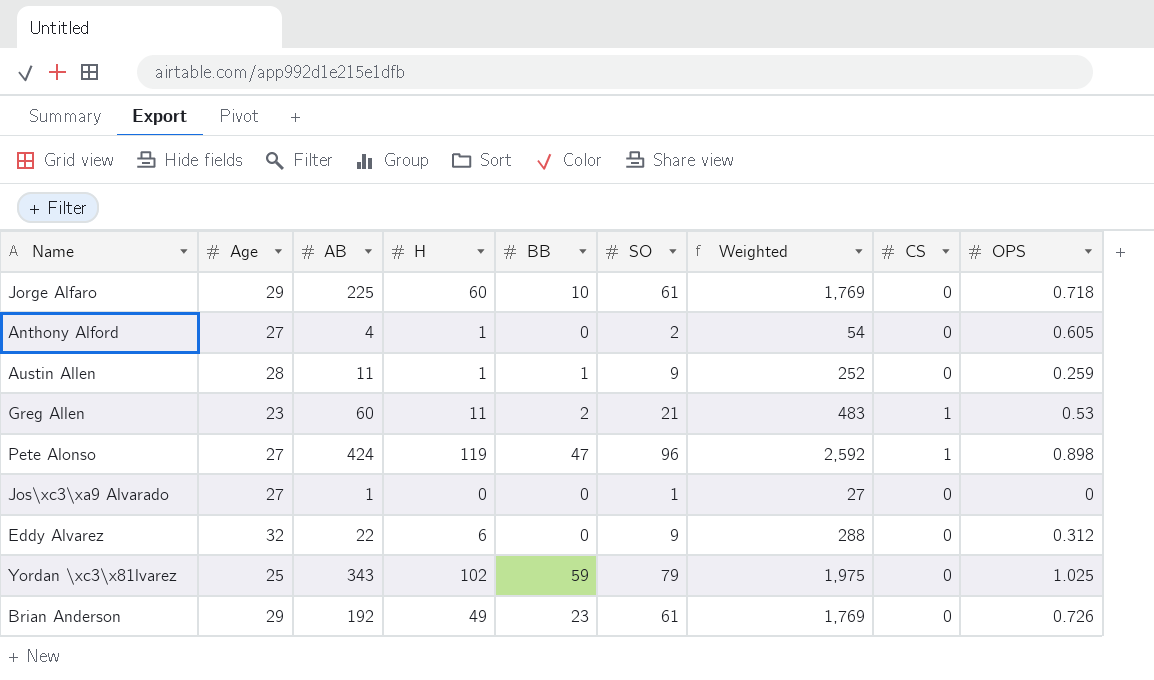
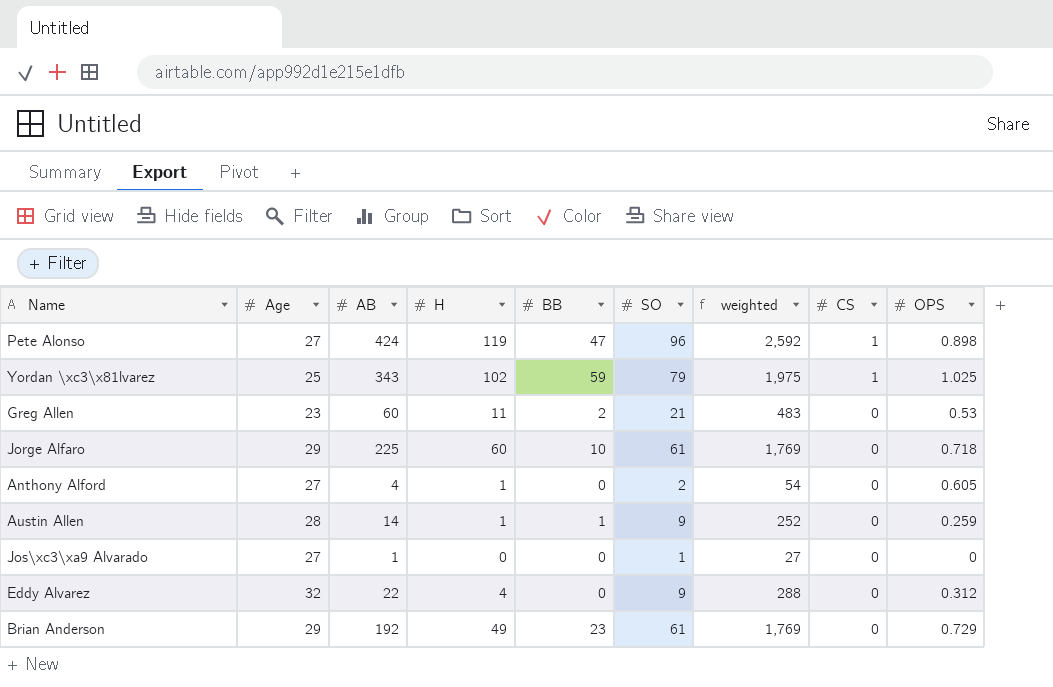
row order: none -> CS descending
column name: Weighted -> weighted
Yordan \xc3\x81lvarez | CS: 0 -> 1
Greg Allen | CS: 1 -> 0
Austin Allen | AB: 11 -> 14
Eddy Alvarez | H: 6 -> 4
Brian Anderson | OPS: 0.726 -> 0.729

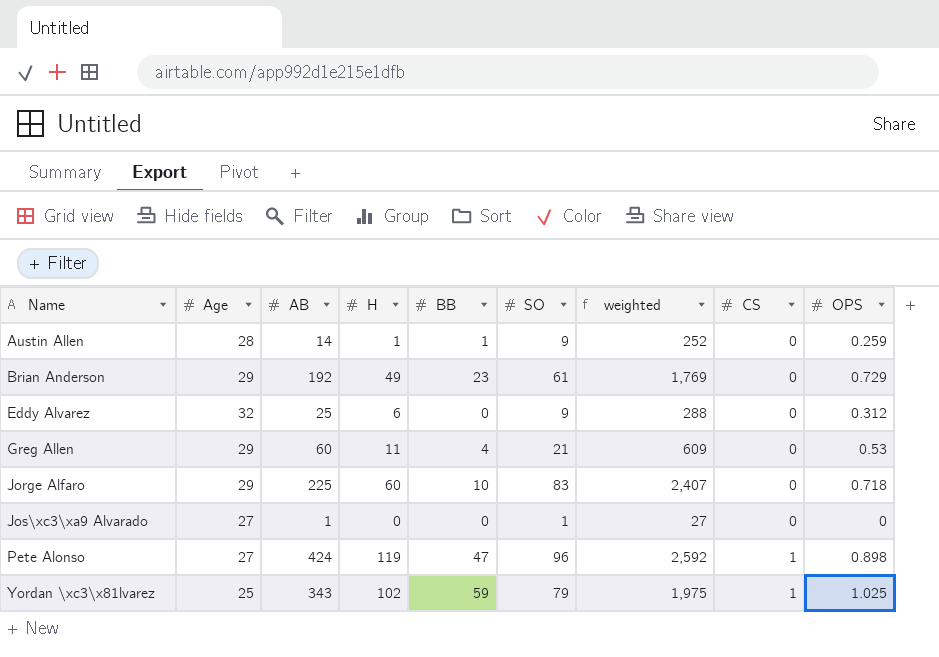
row order: CS descending -> Name ascending
row Anthony Alford: 27 | 4 | 1 | 0 | 2 | 54 | 0 | 0.605 -> none
Eddy Alvarez | AB: 22 -> 25
Eddy Alvarez | H: 4 -> 6
Greg Allen | Age: 23 -> 29
Greg Allen | BB: 2 -> 4
Greg Allen | weighted: 483 -> 609
Jorge Alfaro | SO: 61 -> 83
Jorge Alfaro | weighted: 1,769 -> 2,407

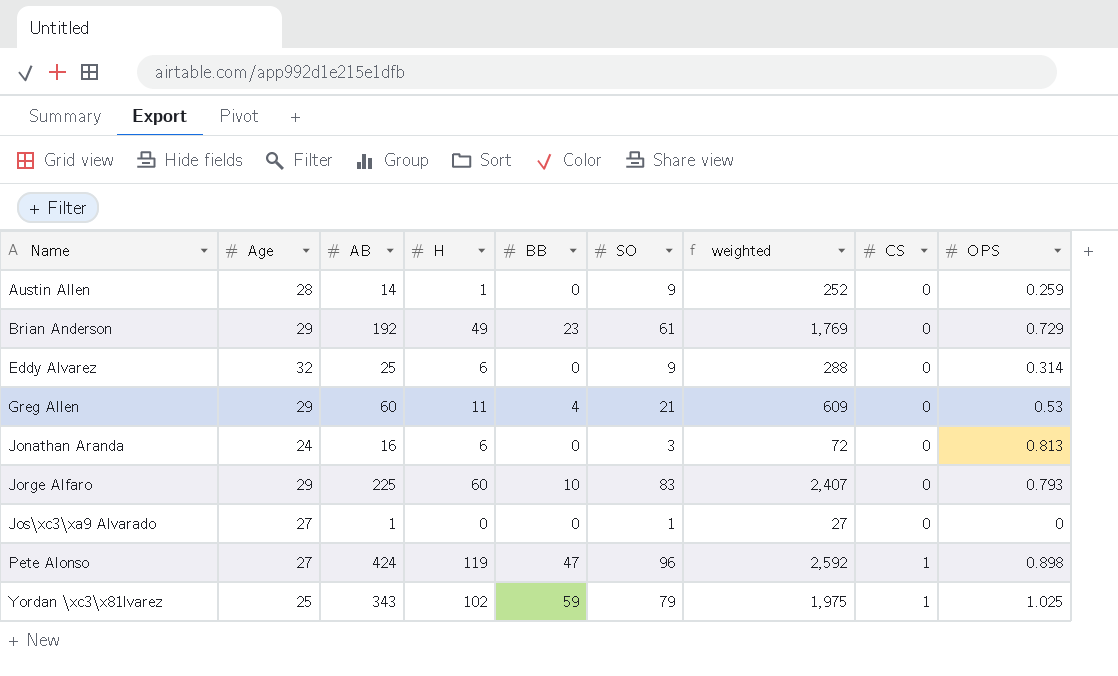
Austin Allen | BB: 1 -> 0
Eddy Alvarez | OPS: 0.312 -> 0.314
row Jonathan Aranda: none -> 24 | 16 | 6 | 0 | 3 | 72 | 0 | 0.813
Jorge Alfaro | OPS: 0.718 -> 0.793

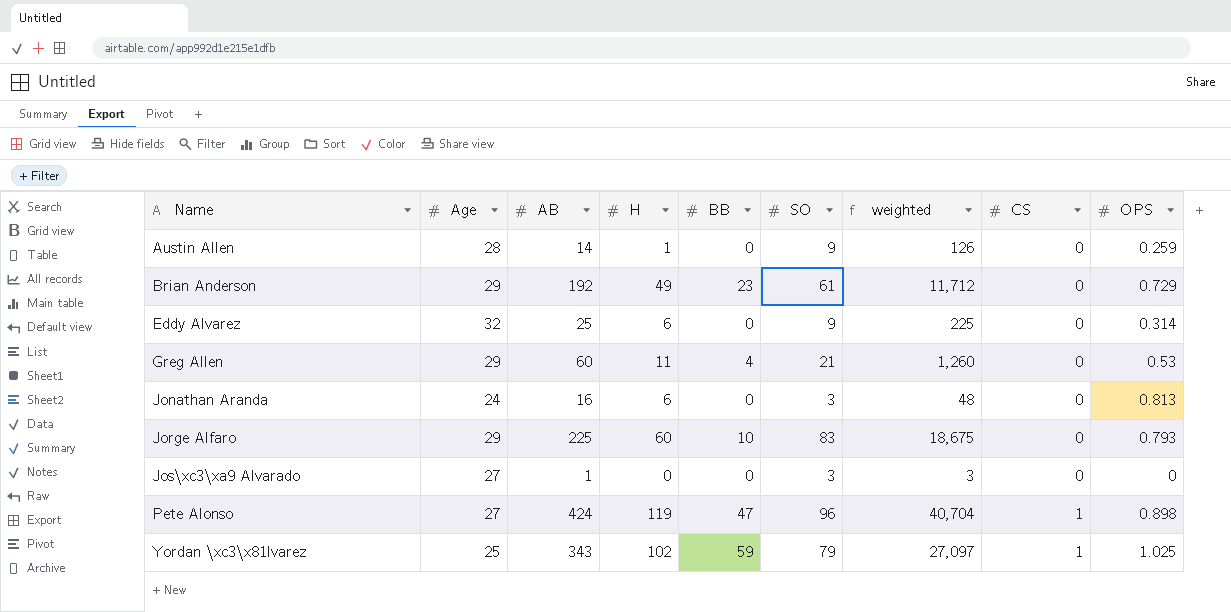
column weighted | formula: [Age] * [SO] -> [AB] * [SO]
Jos\xc3\xa9 Alvarado | SO: 1 -> 3

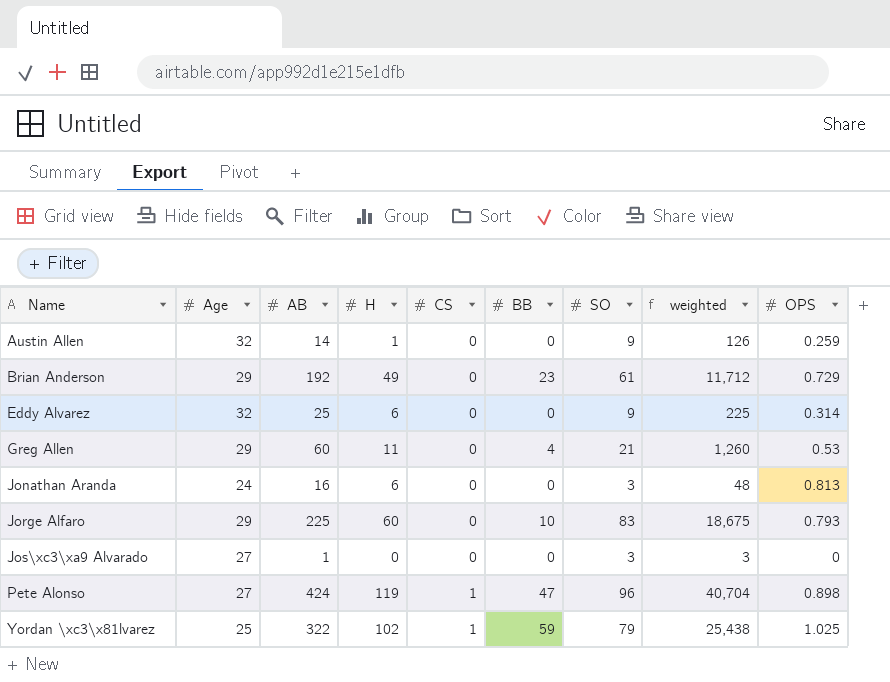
column CS | position: 8 -> 5
Austin Allen | Age: 28 -> 32
Yordan \xc3\x81lvarez | AB: 343 -> 322
Yordan \xc3\x81lvarez | weighted: 27,097 -> 25,438

